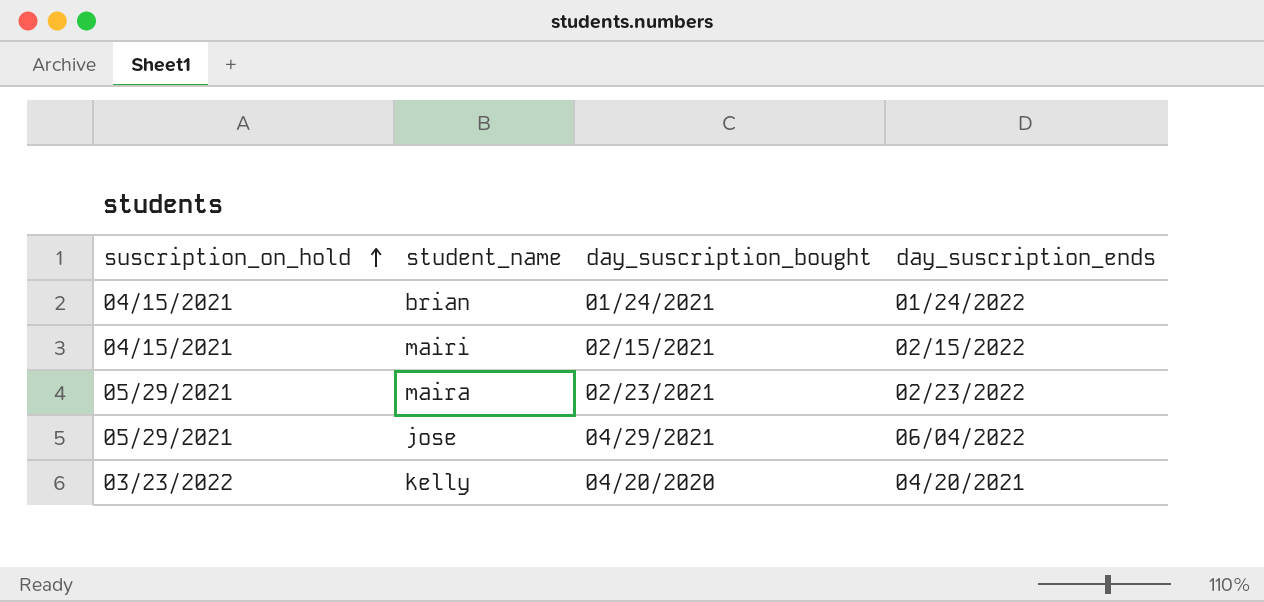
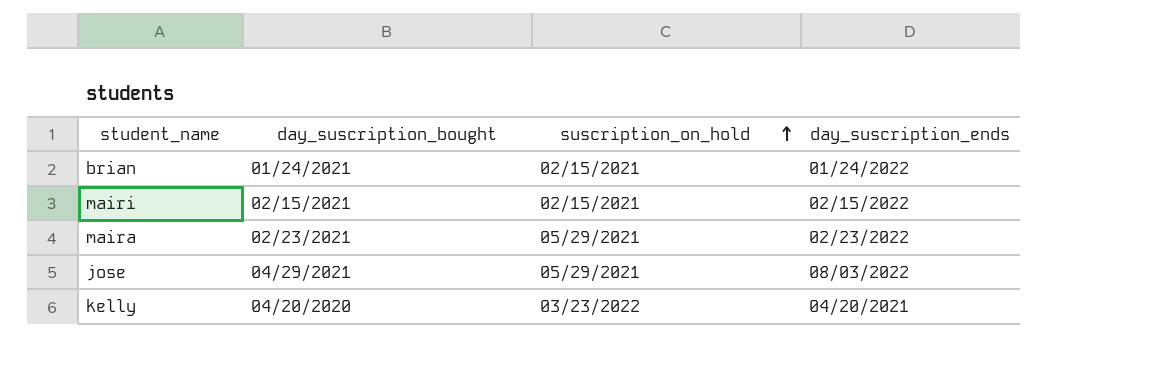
column suscription_on_hold | position: 1 -> 3
brian | suscription_on_hold: 04/15/2021 -> 02/15/2021
mairi | suscription_on_hold: 04/15/2021 -> 02/15/2021
jose | day_suscription_ends: 06/04/2022 -> 08/03/2022

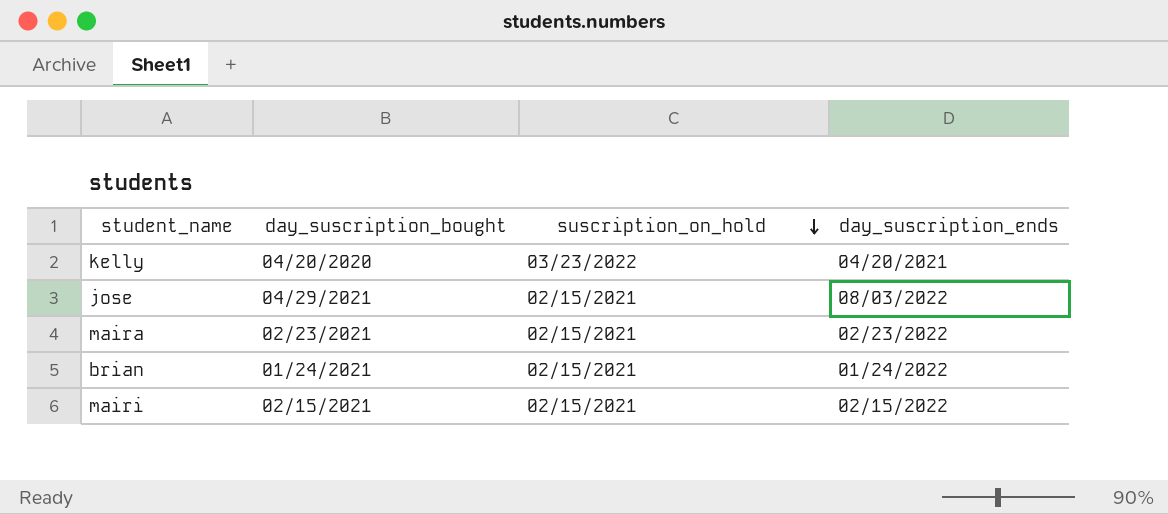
row order: suscription_on_hold ascending -> suscription_on_hold descending
jose | suscription_on_hold: 05/29/2021 -> 02/15/2021
maira | suscription_on_hold: 05/29/2021 -> 02/15/2021

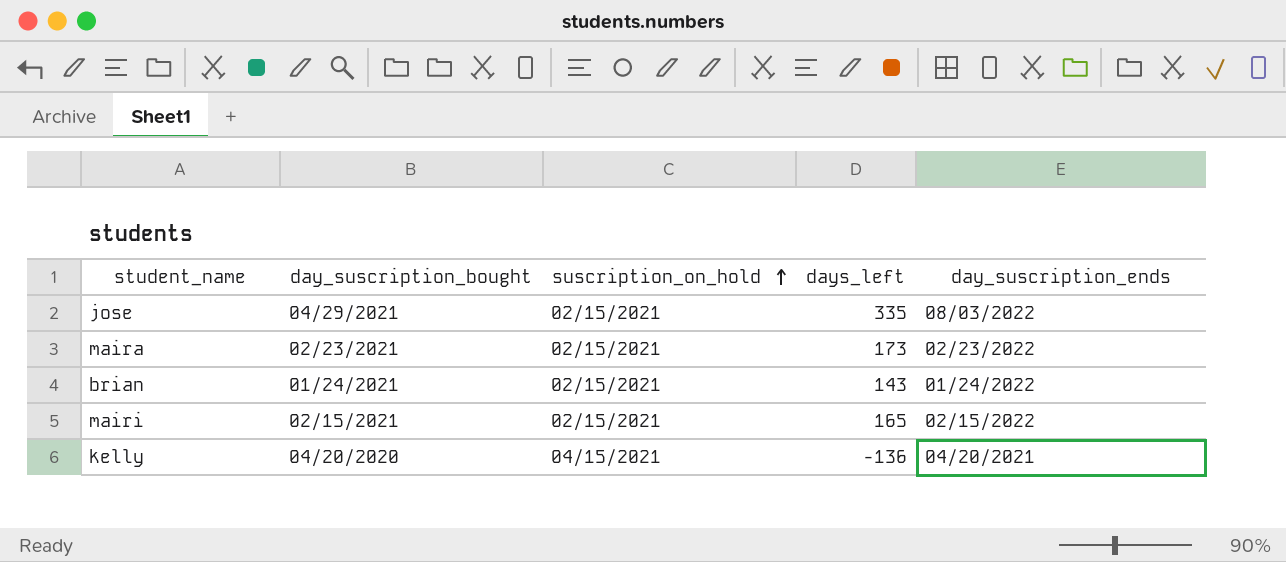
row order: suscription_on_hold descending -> suscription_on_hold ascending
column days_left | position: none -> 4
kelly | suscription_on_hold: 03/23/2022 -> 04/15/2021

